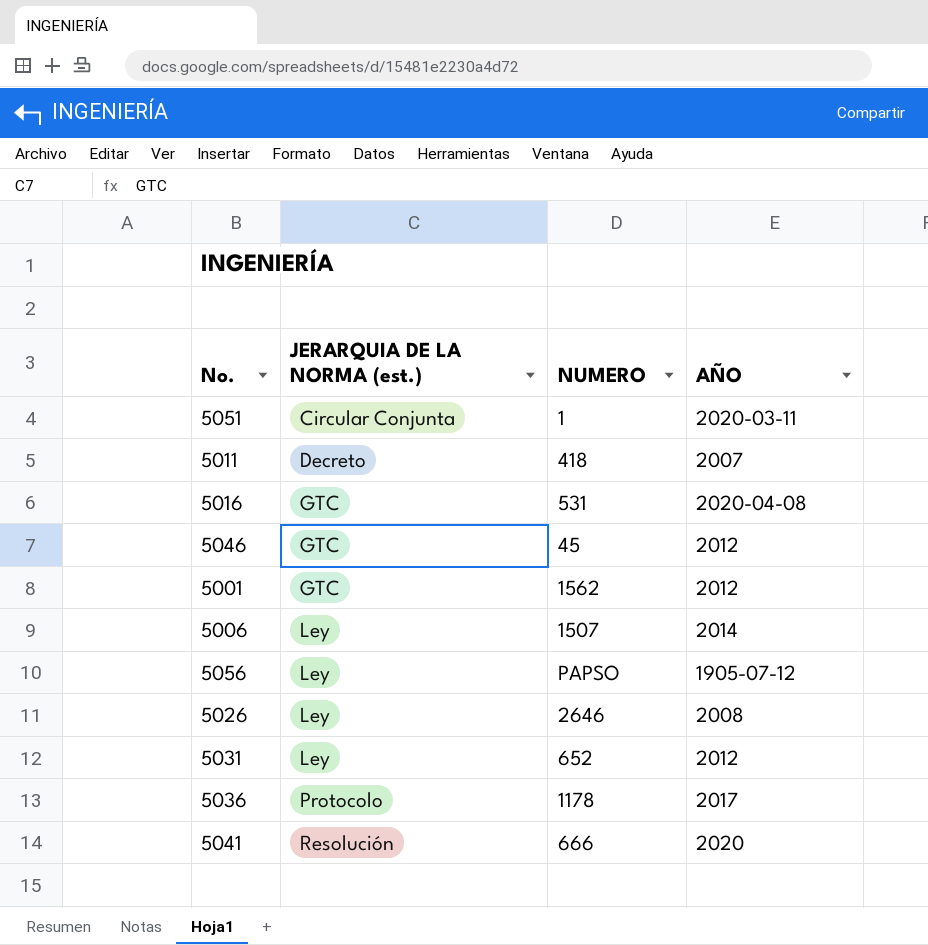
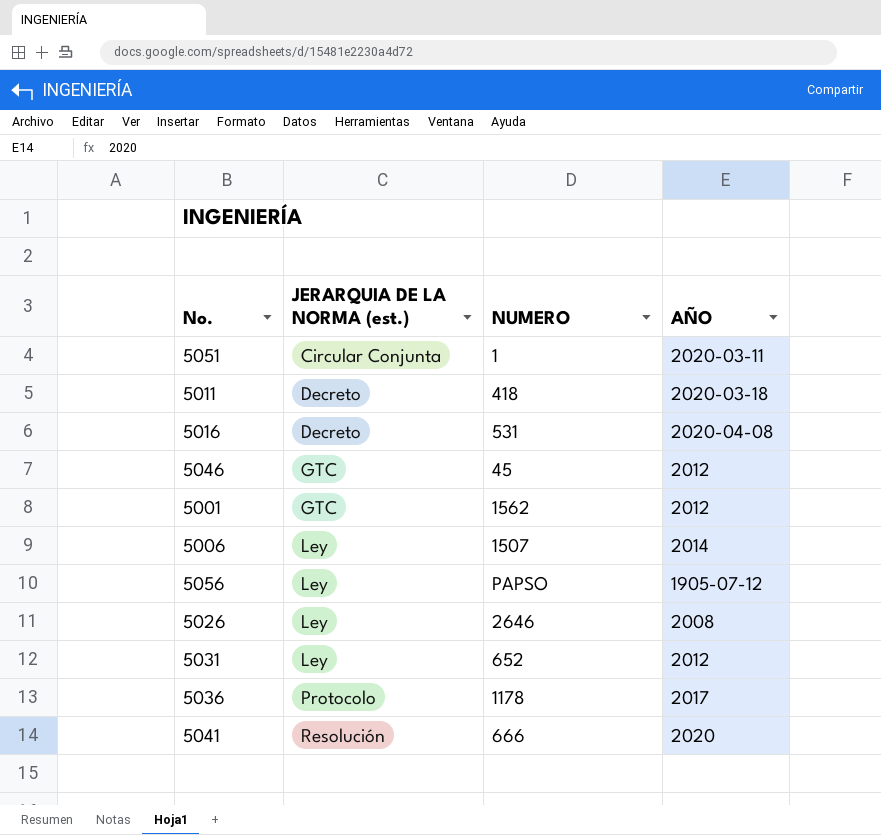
5011 | AÑO: 2007 -> 2020-03-18
5016 | JERARQUIA DE LA NORMA (est.): GTC -> Decreto

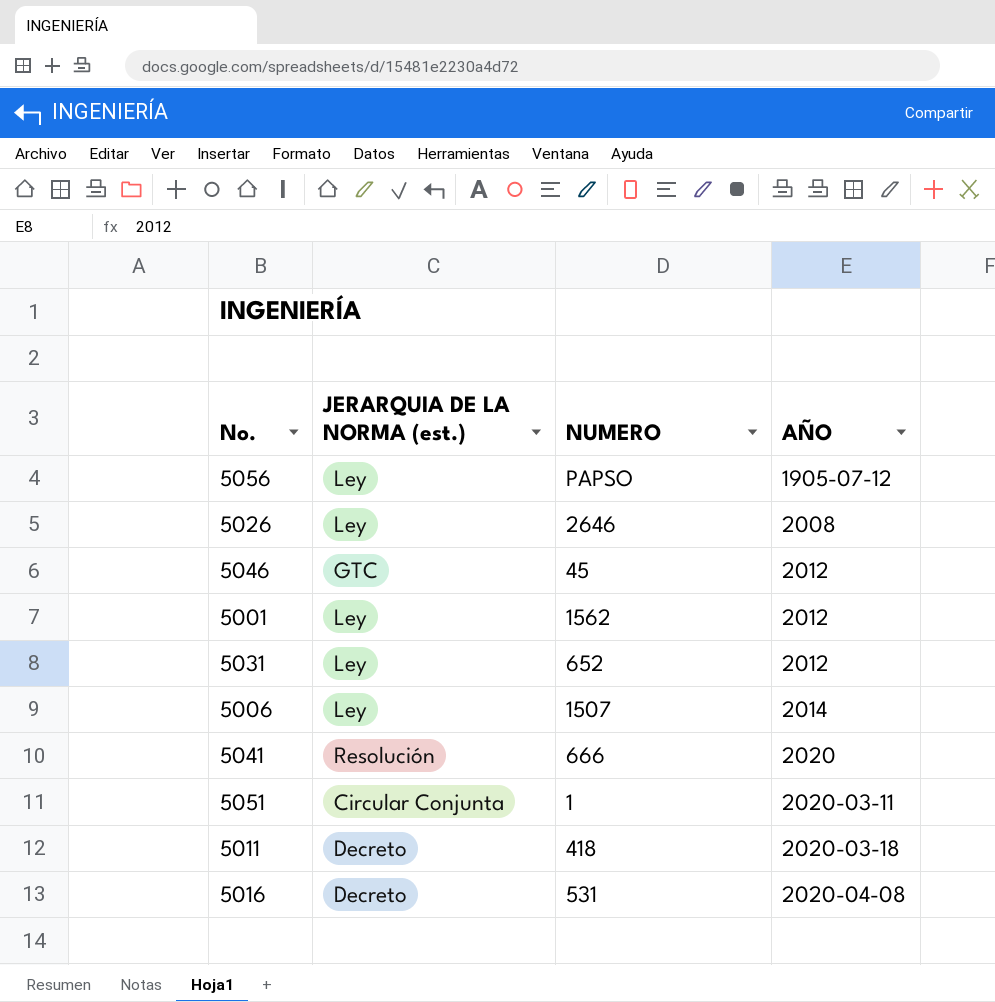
row order: JERARQUIA DE LA NORMA (est.) ascending -> AÑO ascending
row 5036: Protocolo | 1178 | 2017 -> none
5001 | JERARQUIA DE LA NORMA (est.): GTC -> Ley

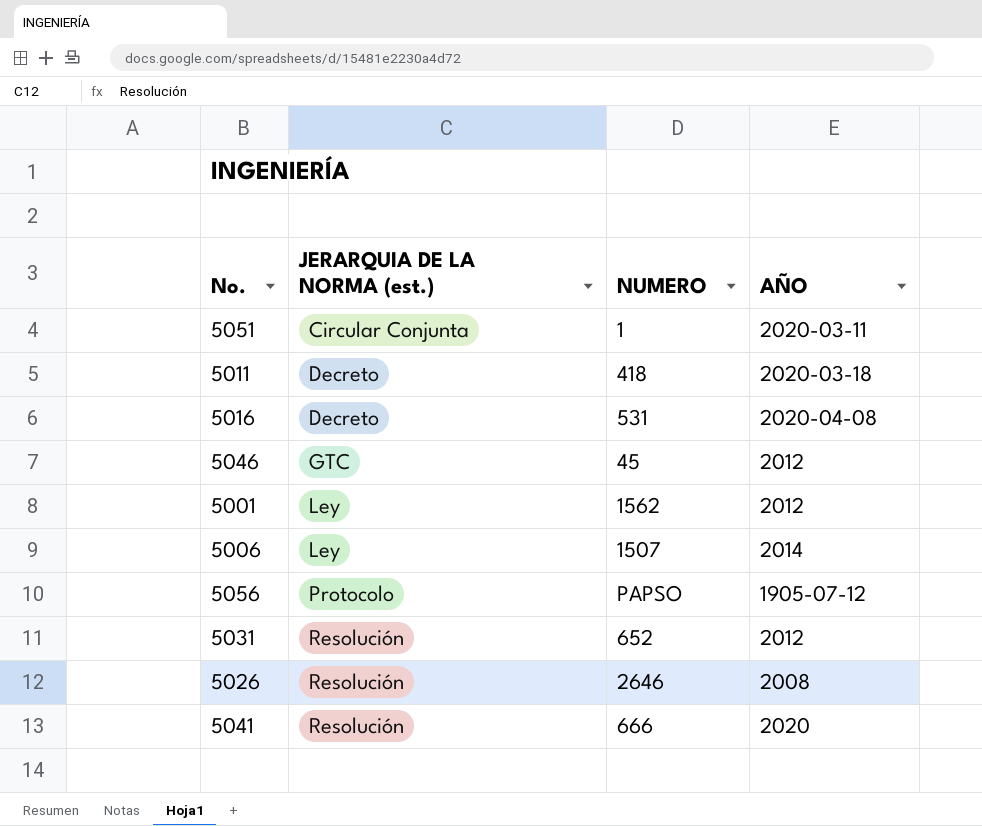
row order: AÑO ascending -> JERARQUIA DE LA NORMA (est.) ascending
5056 | JERARQUIA DE LA NORMA (est.): Ley -> Protocolo
5031 | JERARQUIA DE LA NORMA (est.): Ley -> Resolución
5026 | JERARQUIA DE LA NORMA (est.): Ley -> Resolución

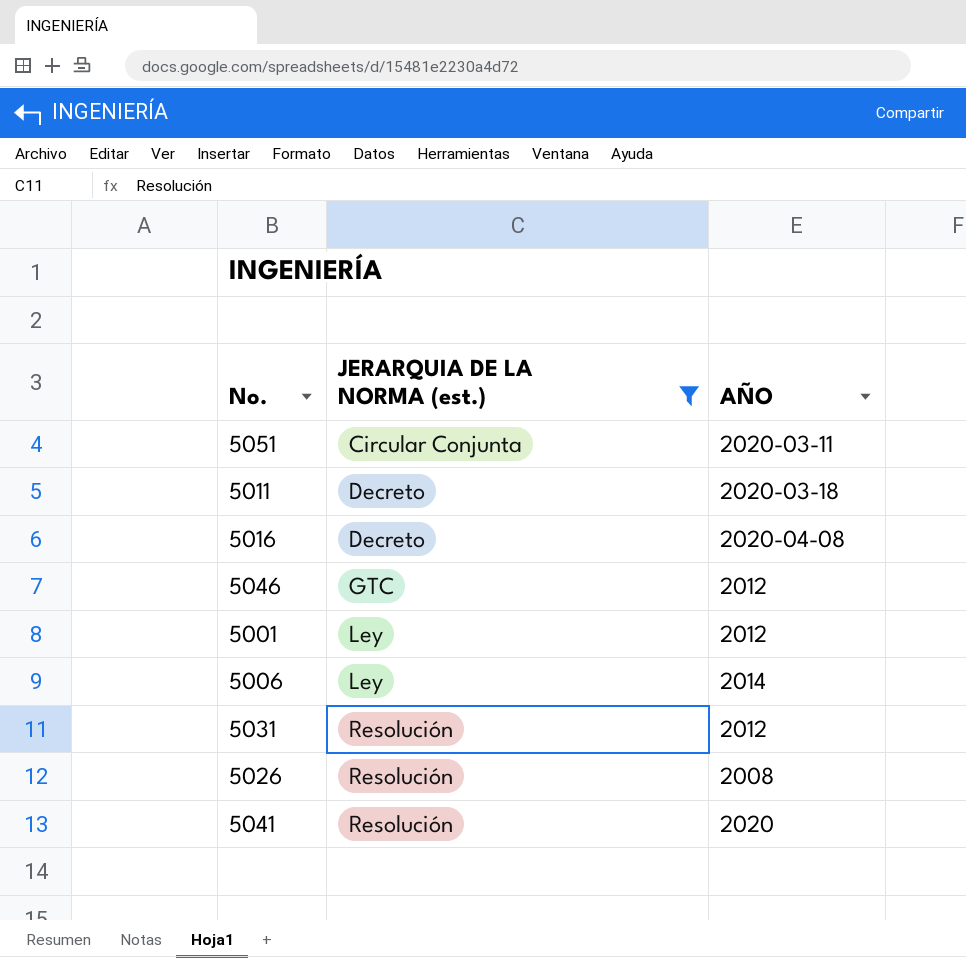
filter: none -> JERARQUIA DE LA NORMA (est.) != Protocolo
column NUMERO | position: 3 -> none

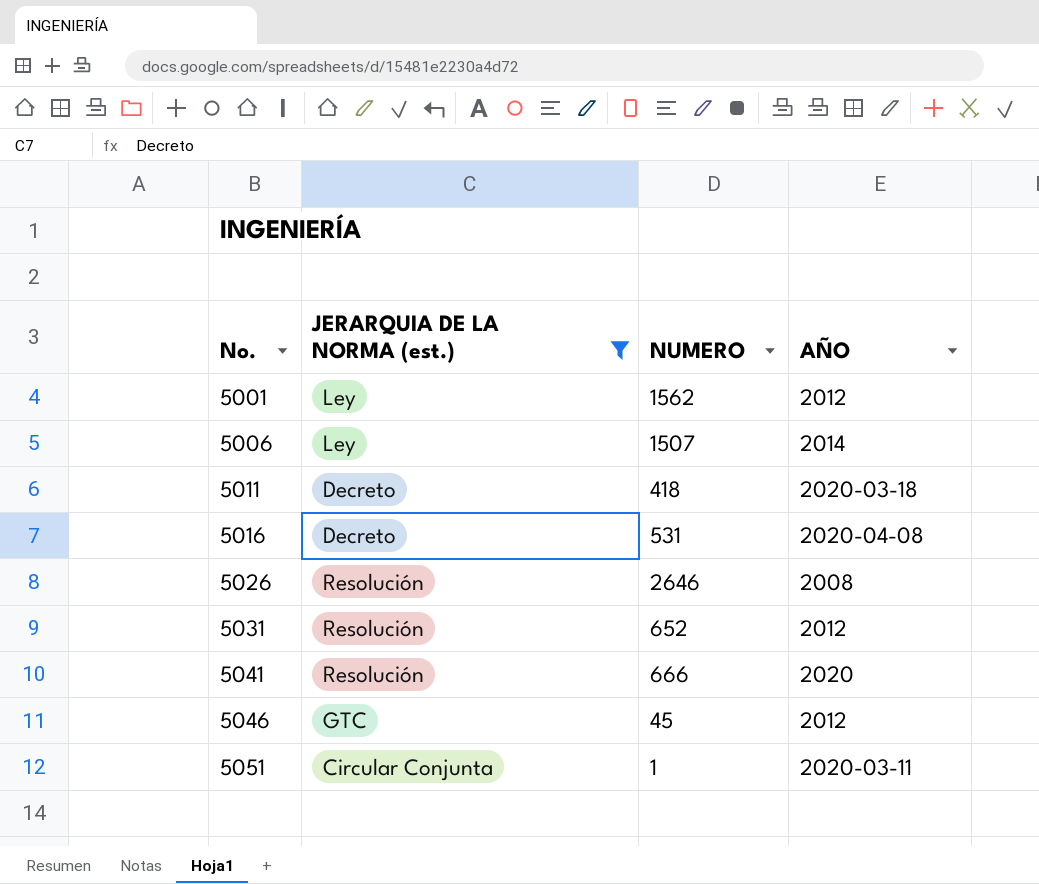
row order: JERARQUIA DE LA NORMA (est.) ascending -> No. ascending
column NUMERO | position: none -> 3

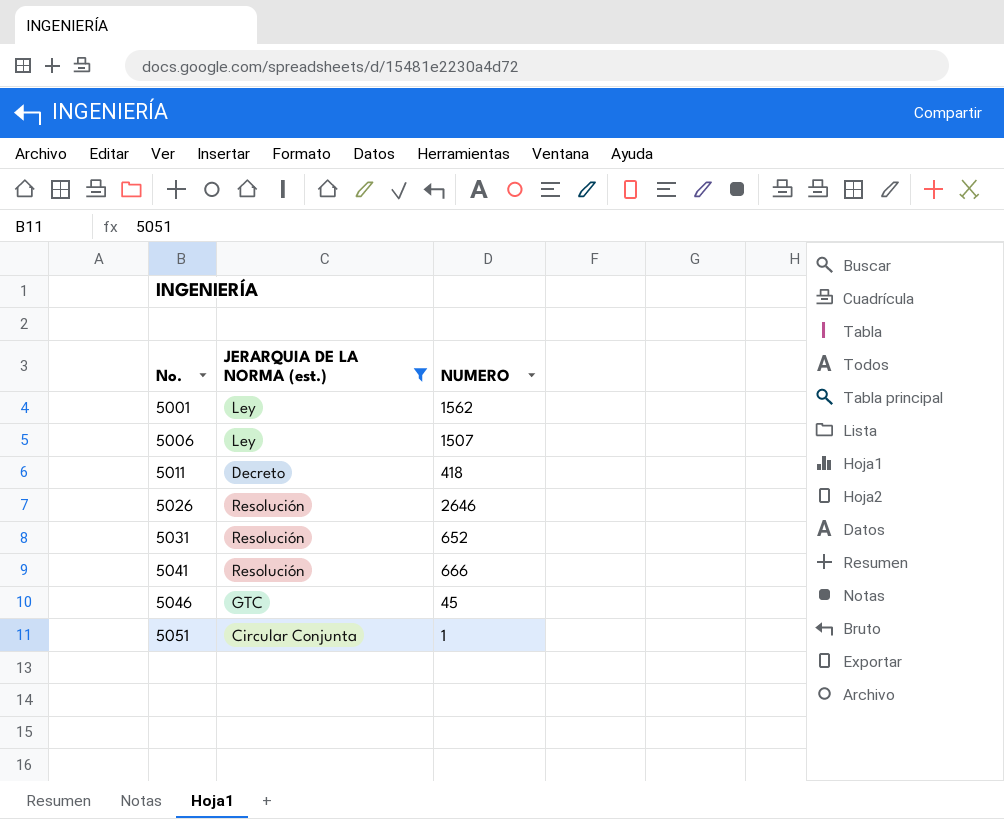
column AÑO | position: 4 -> none
row 5016: Decreto | 531 | 2020-04-08 -> none

